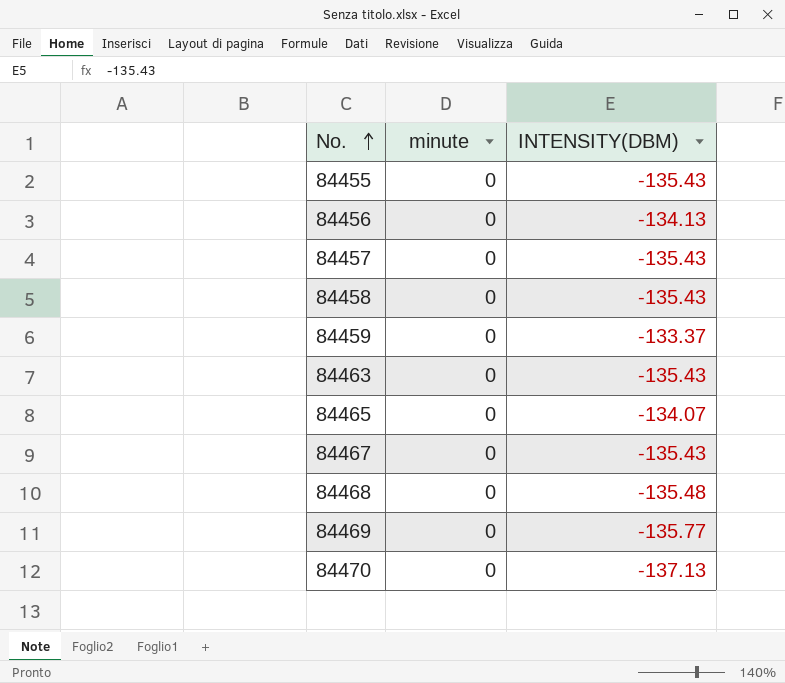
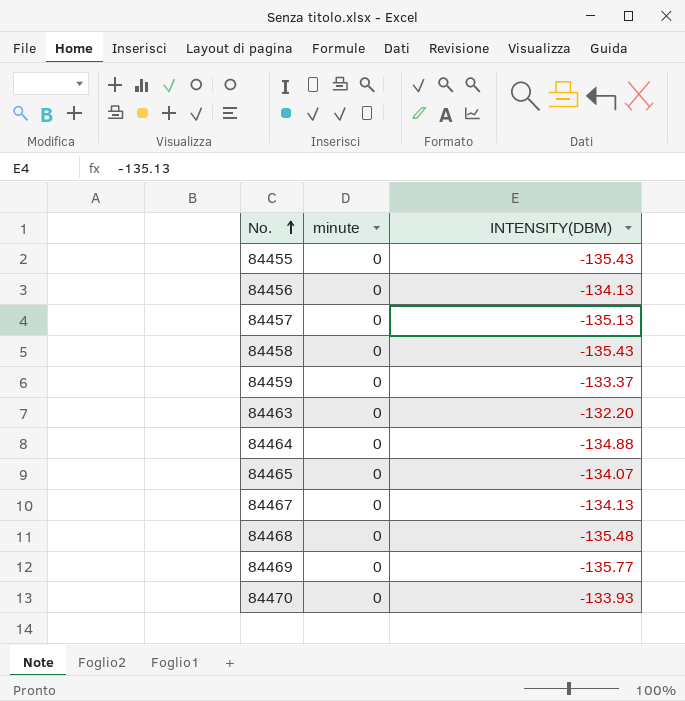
84457 | INTENSITY(DBM): -135.43 -> -135.13
84463 | INTENSITY(DBM): -135.43 -> -132.20
row 84464: none -> 0 | -134.88
84467 | INTENSITY(DBM): -135.43 -> -134.13
84470 | INTENSITY(DBM): -137.13 -> -133.93

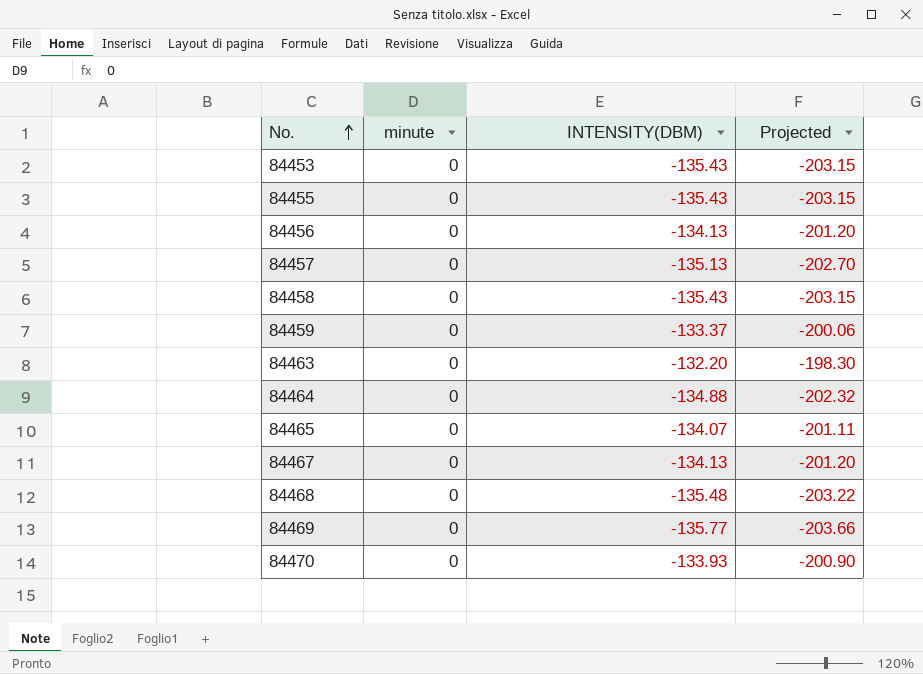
column Projected | formula: none -> [INTENSITY(DBM)] * 1.5
row 84453: none -> 0 | -135.43 | -203.15

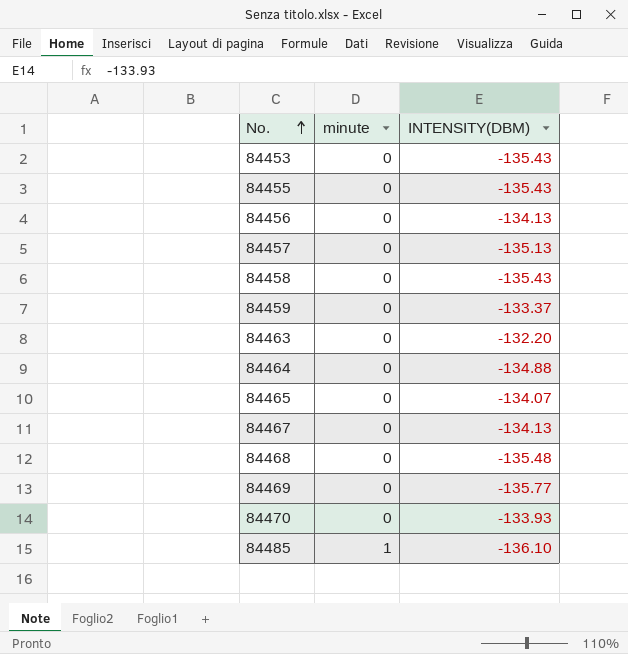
column Projected | formula: [INTENSITY(DBM)] * 1.5 -> none
row 84485: none -> 1 | -136.10

